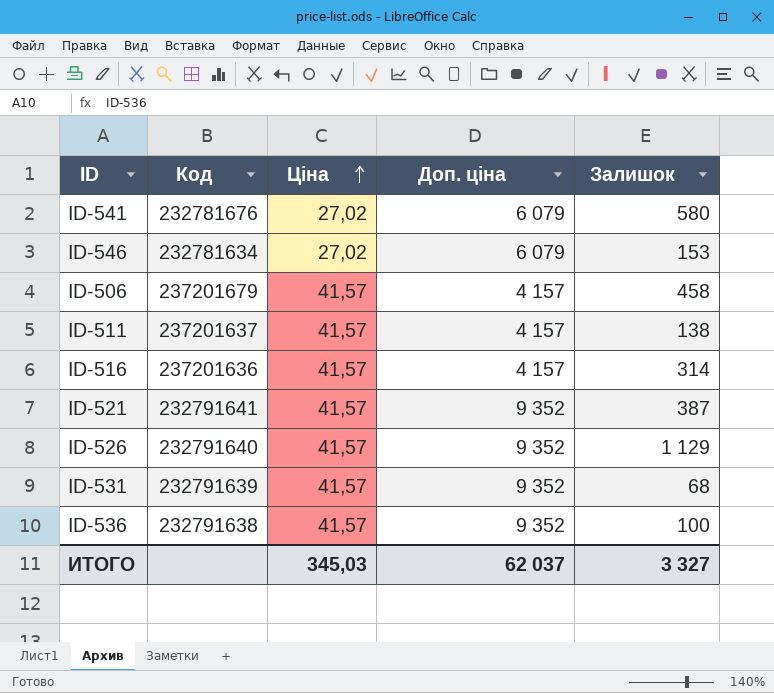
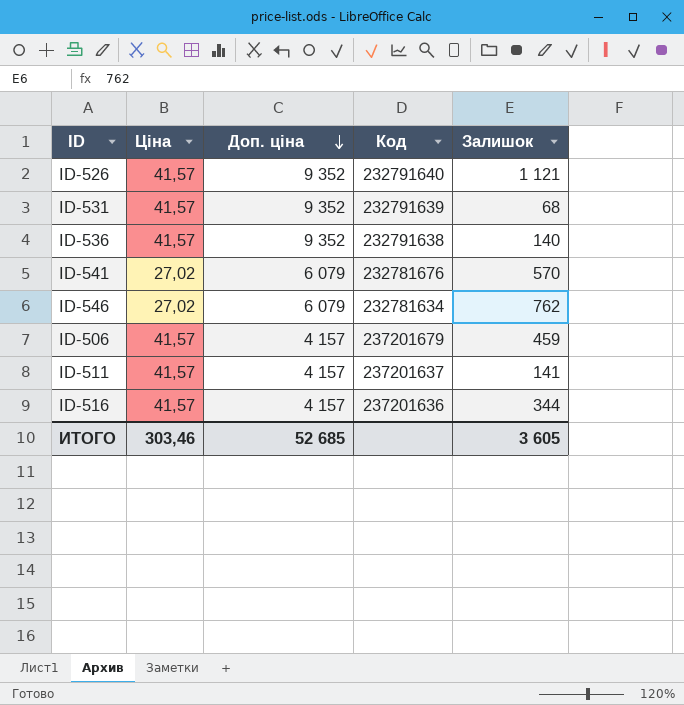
row order: Ціна ascending -> Доп. ціна descending
column Код | position: 2 -> 4
row ID-521: 232791641 | 41,57 | 9 352 | 387 -> none
ID-526 | Залишок: 1 129 -> 1 121
ID-536 | Залишок: 100 -> 140
ID-541 | Залишок: 580 -> 570
ID-546 | Залишок: 153 -> 762
ID-506 | Залишок: 458 -> 459
ID-511 | Залишок: 138 -> 141
ID-516 | Залишок: 314 -> 344
ИТОГО | Ціна: 345,03 -> 303,46
ИТОГО | Доп. ціна: 62 037 -> 52 685
ИТОГО | Залишок: 3 327 -> 3 605

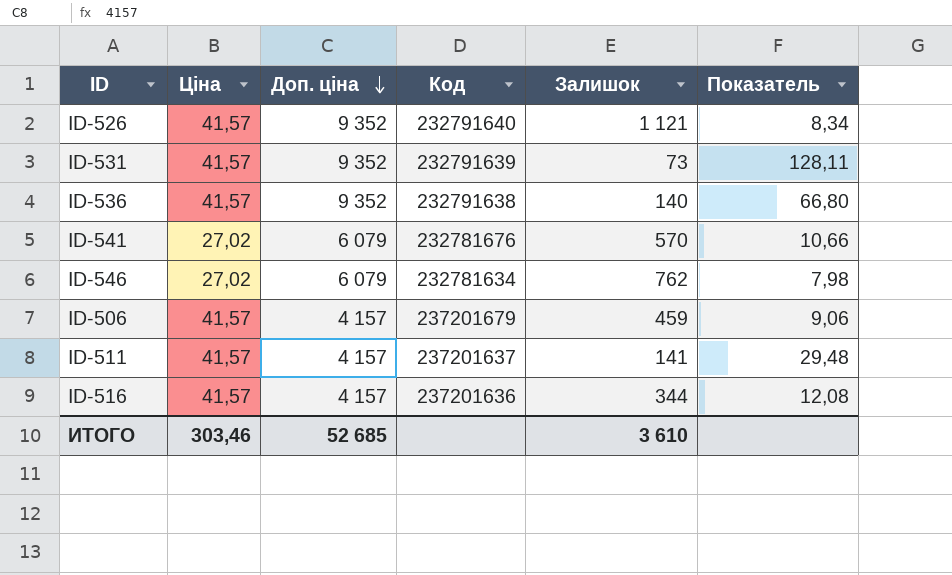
column Показатель | formula: none -> [Доп. ціна] / [Залишок]
ID-531 | Залишок: 68 -> 73
ИТОГО | Залишок: 3 605 -> 3 610

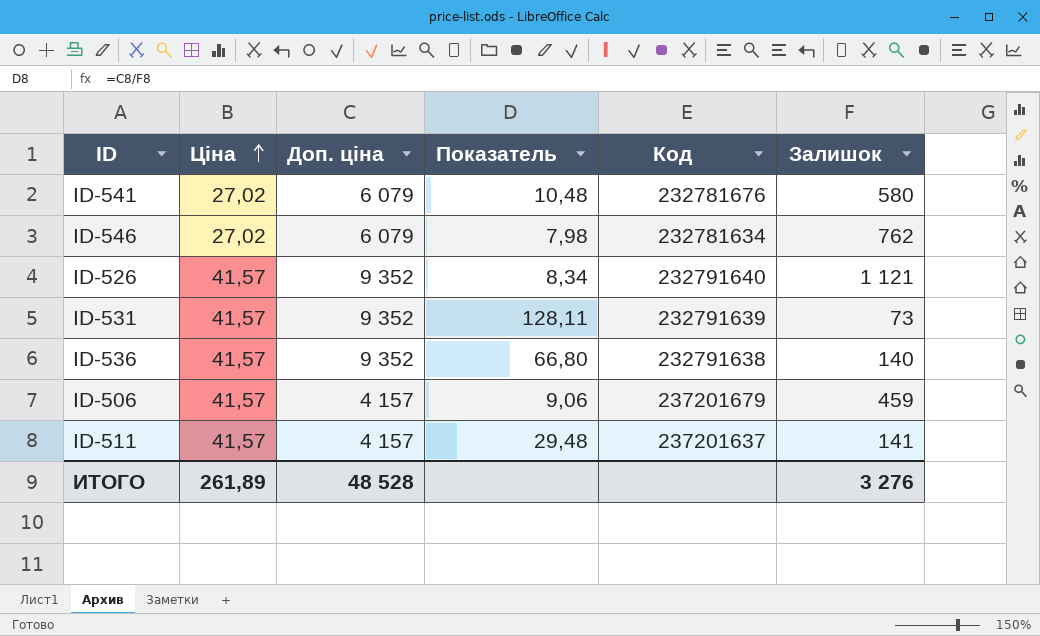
row order: Доп. ціна descending -> Ціна ascending
column Показатель | position: 6 -> 4
row ID-516: 41,57 | 4 157 | 237201636 | 344 | 12,08 -> none
ID-541 | Показатель: 10,66 -> 10,48
ID-541 | Залишок: 570 -> 580
ИТОГО | Ціна: 303,46 -> 261,89
ИТОГО | Доп. ціна: 52 685 -> 48 528
ИТОГО | Залишок: 3 610 -> 3 276

